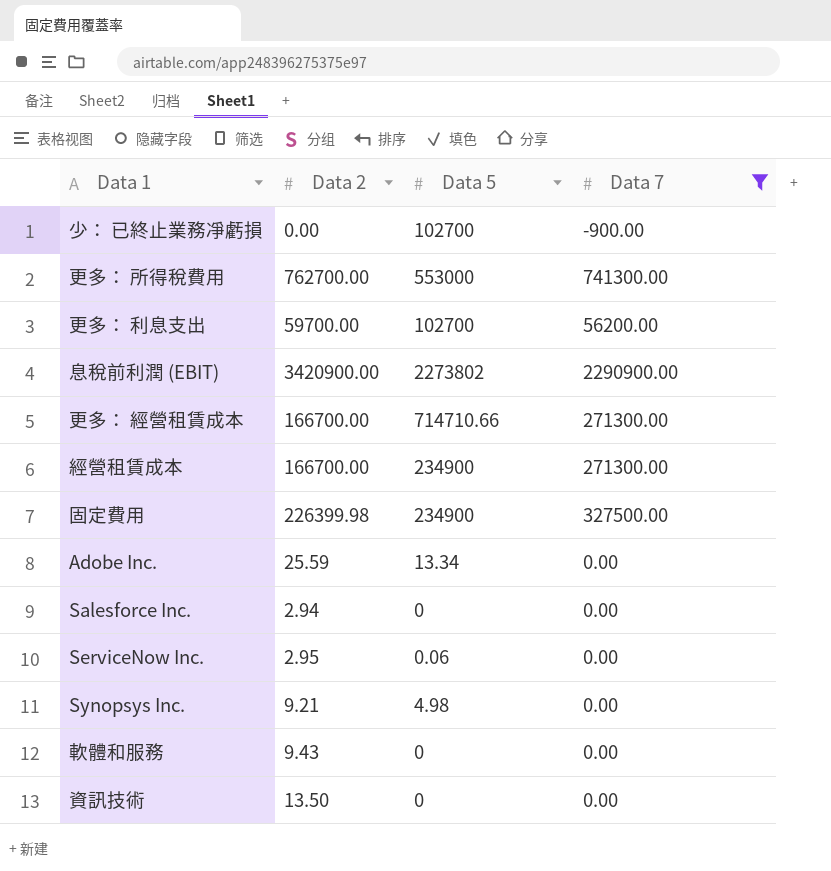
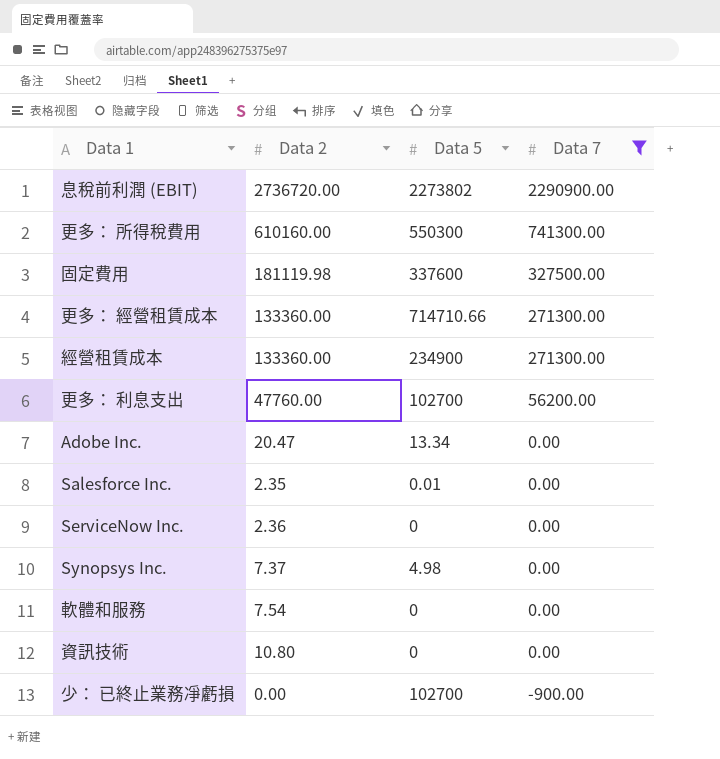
row order: none -> Data 7 descending
息稅前利潤 (EBIT) | Data 2: 3420900.00 -> 2736720.00
更多： 所得稅費用 | Data 2: 762700.00 -> 610160.00
更多： 所得稅費用 | Data 5: 553000 -> 550300
固定費用 | Data 2: 226399.98 -> 181119.98
固定費用 | Data 5: 234900 -> 337600
更多： 經營租賃成本 | Data 2: 166700.00 -> 133360.00
經營租賃成本 | Data 2: 166700.00 -> 133360.00
更多： 利息支出 | Data 2: 59700.00 -> 47760.00
Adobe Inc. | Data 2: 25.59 -> 20.47
Salesforce Inc. | Data 2: 2.94 -> 2.35
Salesforce Inc. | Data 5: 0 -> 0.01
ServiceNow Inc. | Data 2: 2.95 -> 2.36
ServiceNow Inc. | Data 5: 0.06 -> 0
Synopsys Inc. | Data 2: 9.21 -> 7.37
軟體和服務 | Data 2: 9.43 -> 7.54
資訊技術 | Data 2: 13.50 -> 10.80

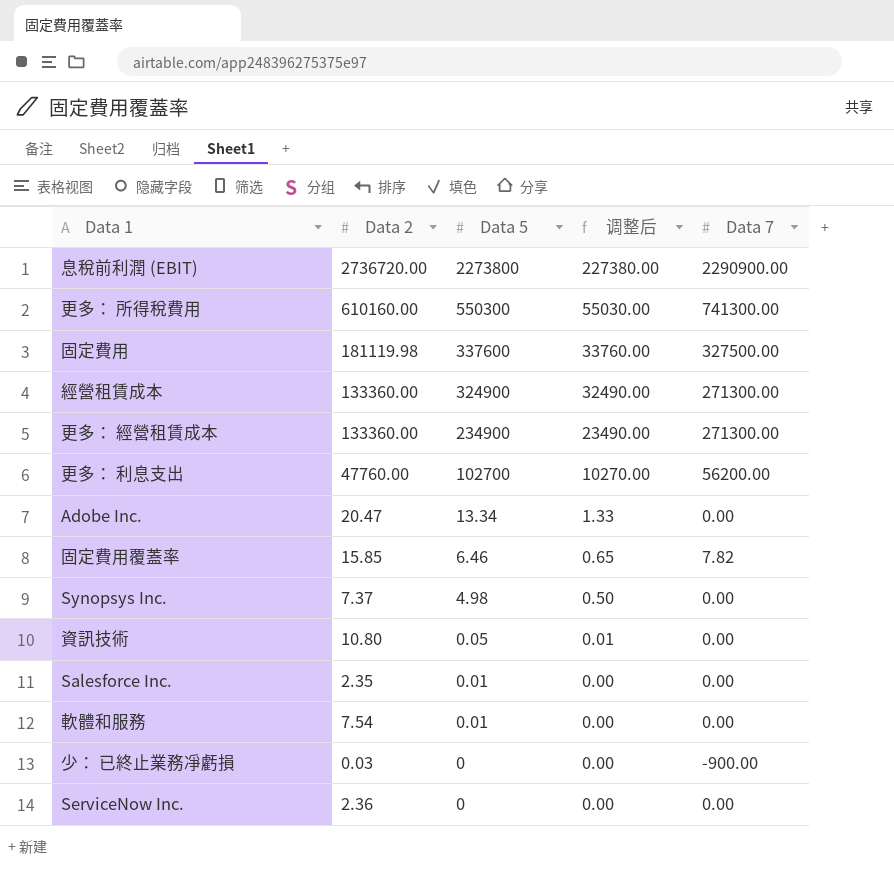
filter: Data 7 != 7.82 -> none
row order: Data 7 descending -> Data 5 descending
column 调整后 | formula: none -> [Data 5] * 0.1
息稅前利潤 (EBIT) | Data 5: 2273802 -> 2273800
經營租賃成本 | Data 5: 234900 -> 324900
更多： 經營租賃成本 | Data 5: 714710.66 -> 234900
資訊技術 | Data 5: 0 -> 0.05
軟體和服務 | Data 5: 0 -> 0.01
少： 已終止業務凈虧損 | Data 2: 0.00 -> 0.03
少： 已終止業務凈虧損 | Data 5: 102700 -> 0

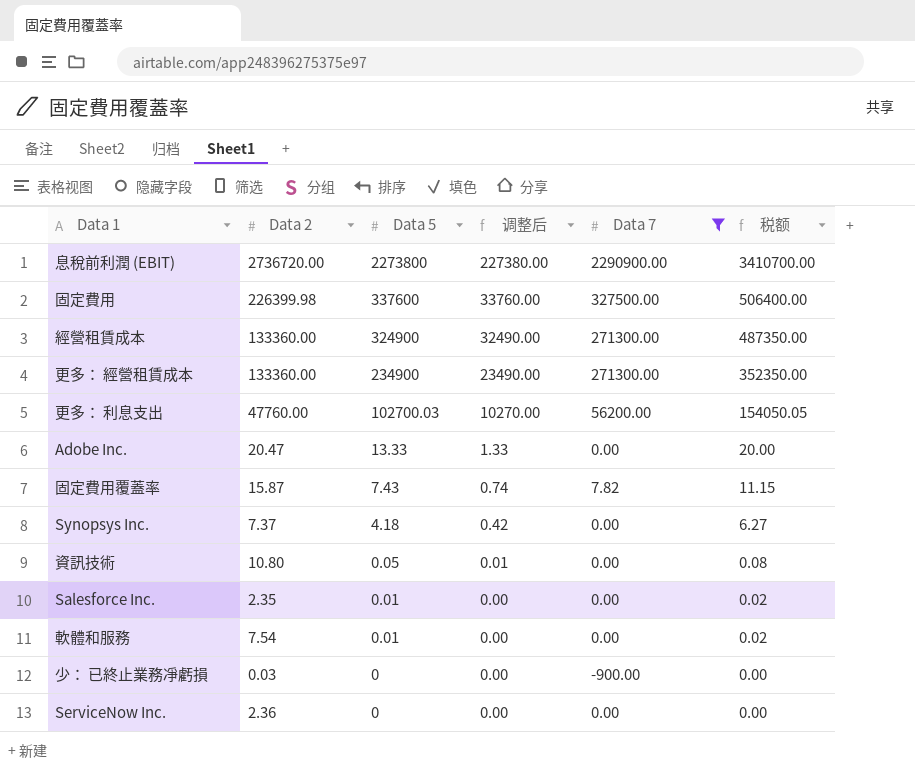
filter: none -> Data 7 != 741300.00
column 税额 | formula: none -> [Data 5] * 1.5
固定費用 | Data 2: 181119.98 -> 226399.98
更多： 利息支出 | Data 5: 102700 -> 102700.03
Adobe Inc. | Data 5: 13.34 -> 13.33
固定費用覆蓋率 | Data 2: 15.85 -> 15.87
固定費用覆蓋率 | Data 5: 6.46 -> 7.43
固定費用覆蓋率 | 调整后: 0.65 -> 0.74
Synopsys Inc. | Data 5: 4.98 -> 4.18
Synopsys Inc. | 调整后: 0.50 -> 0.42

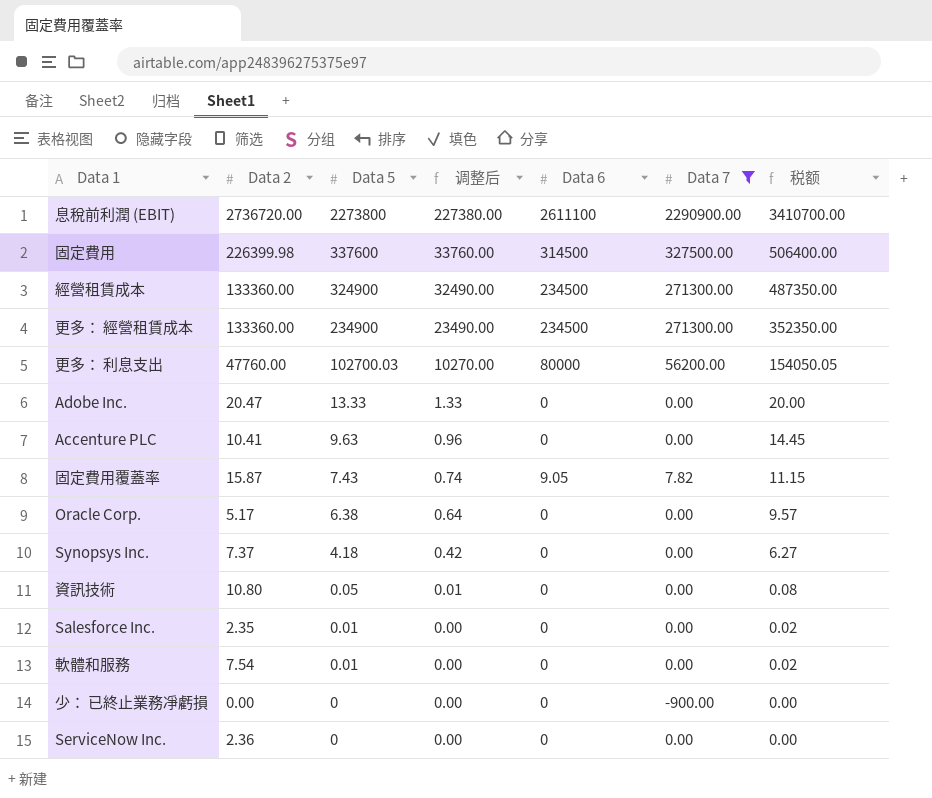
column Data 6 | position: none -> 5
row Accenture PLC: none -> 10.41 | 9.63 | 0.96 | 0 | 0.00 | 14.45
row Oracle Corp.: none -> 5.17 | 6.38 | 0.64 | 0 | 0.00 | 9.57
少： 已終止業務凈虧損 | Data 2: 0.03 -> 0.00

